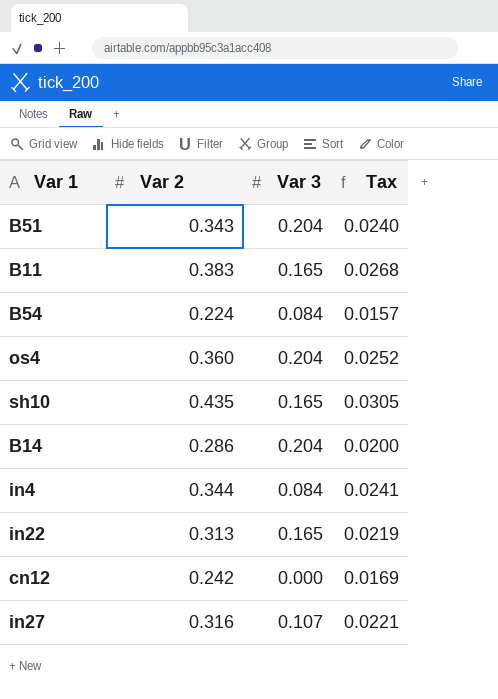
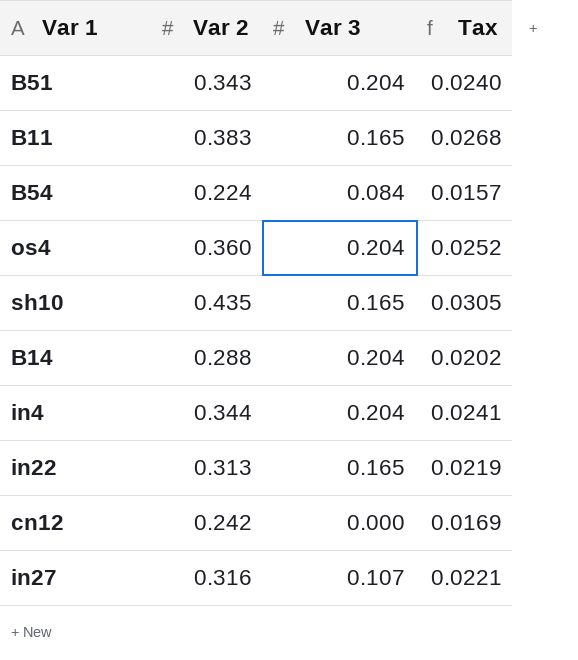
B14 | Var 2: 0.286 -> 0.288
B14 | Tax: 0.0200 -> 0.0202
in4 | Var 3: 0.084 -> 0.204

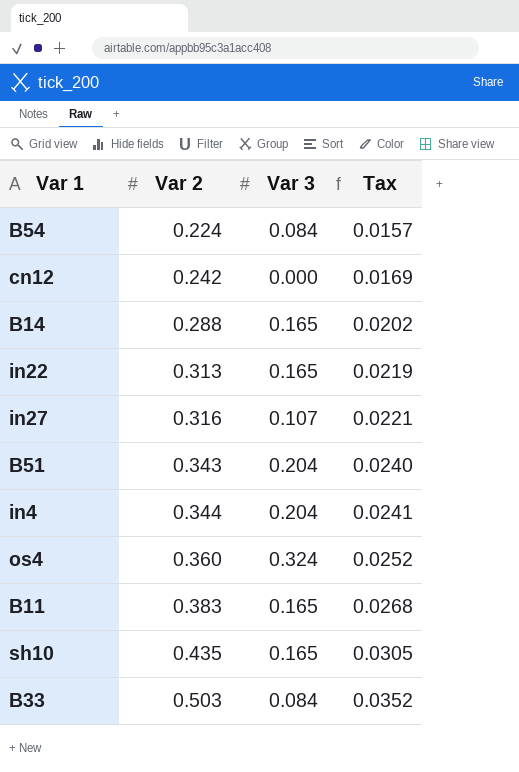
row order: none -> Var 2 ascending
B14 | Var 3: 0.204 -> 0.165
os4 | Var 3: 0.204 -> 0.324
row B33: none -> 0.503 | 0.084 | 0.0352

